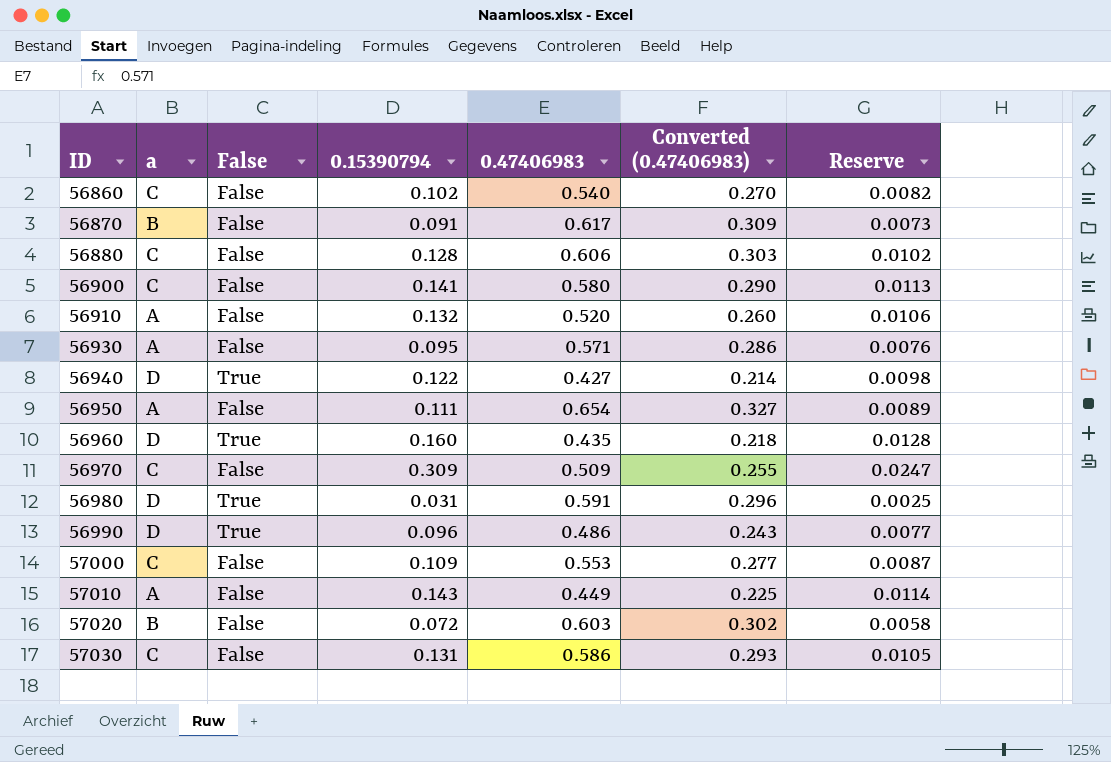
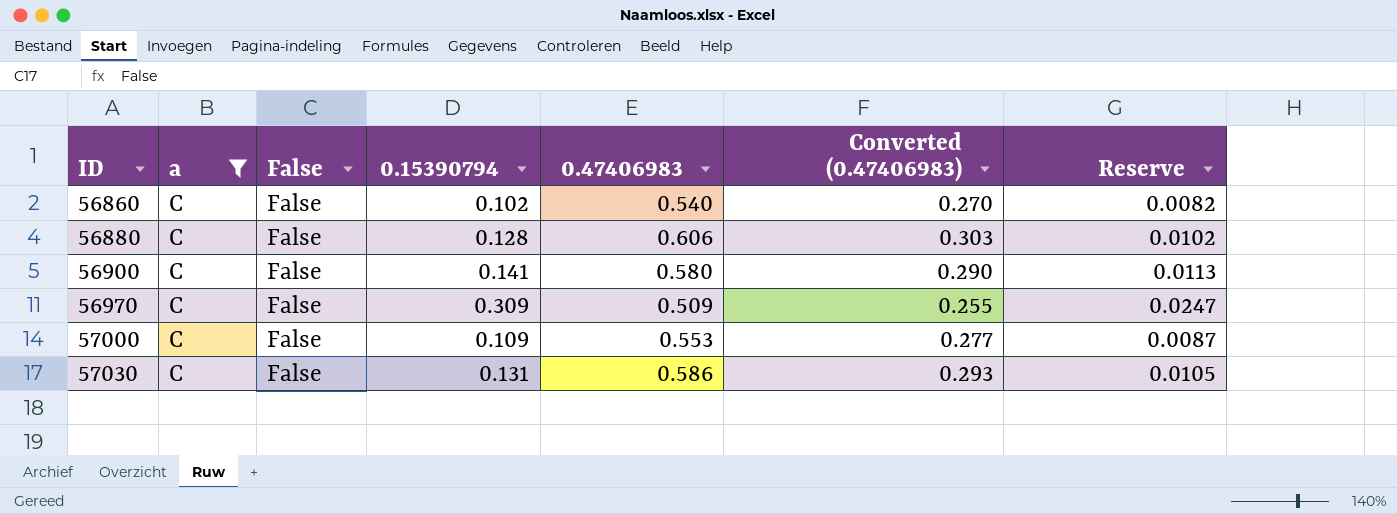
filter: none -> a = C

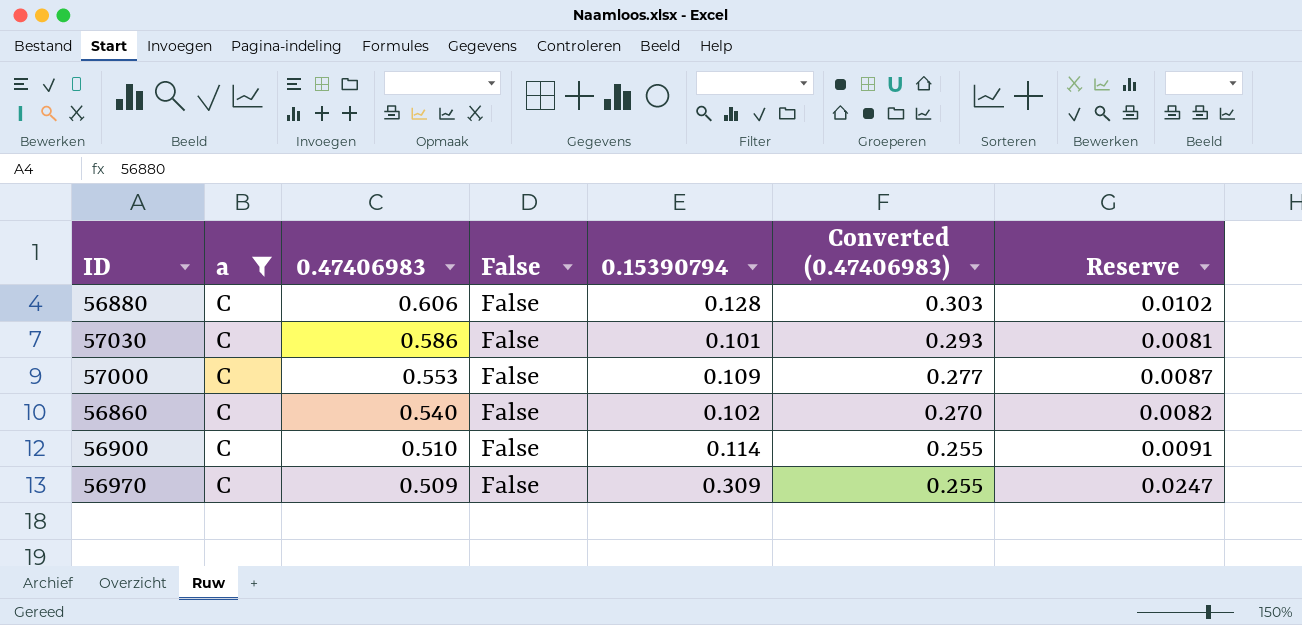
row order: ID ascending -> 0.47406983 descending
column 0.47406983 | position: 5 -> 3
57030 | 0.15390794: 0.131 -> 0.101
57030 | Reserve: 0.0105 -> 0.0081
56900 | 0.47406983: 0.580 -> 0.510
56900 | 0.15390794: 0.141 -> 0.114
56900 | Converted (0.47406983): 0.290 -> 0.255
56900 | Reserve: 0.0113 -> 0.0091

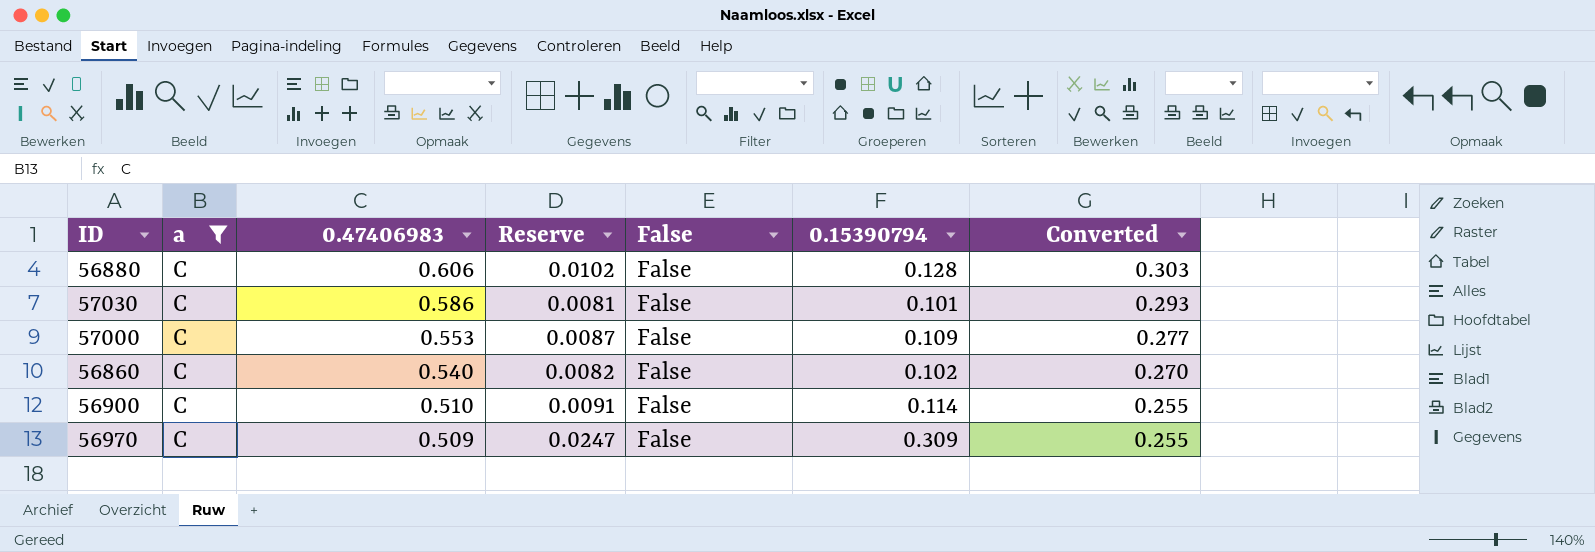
column Reserve | position: 7 -> 4
column name: Converted (0.47406983) -> Converted

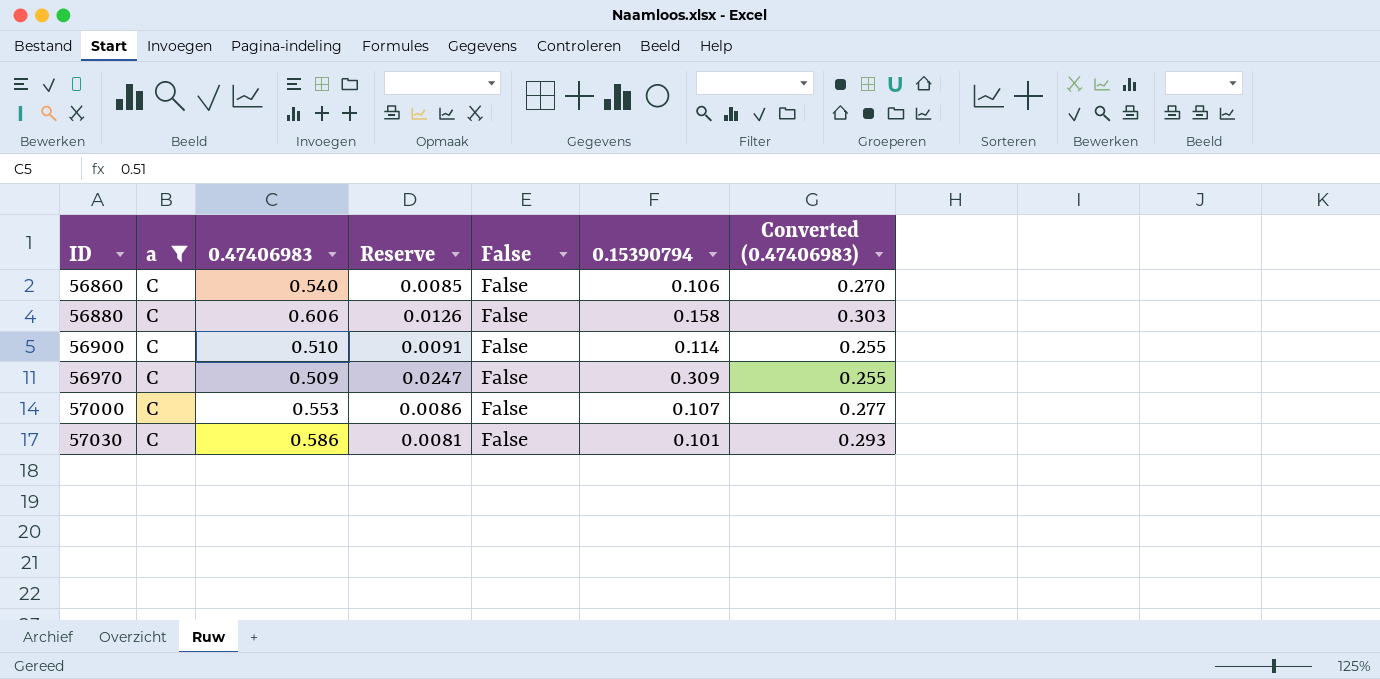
row order: 0.47406983 descending -> ID ascending
column name: Converted -> Converted (0.47406983)
56860 | Reserve: 0.0082 -> 0.0085
56860 | 0.15390794: 0.102 -> 0.106
56880 | Reserve: 0.0102 -> 0.0126
56880 | 0.15390794: 0.128 -> 0.158
57000 | Reserve: 0.0087 -> 0.0086
57000 | 0.15390794: 0.109 -> 0.107

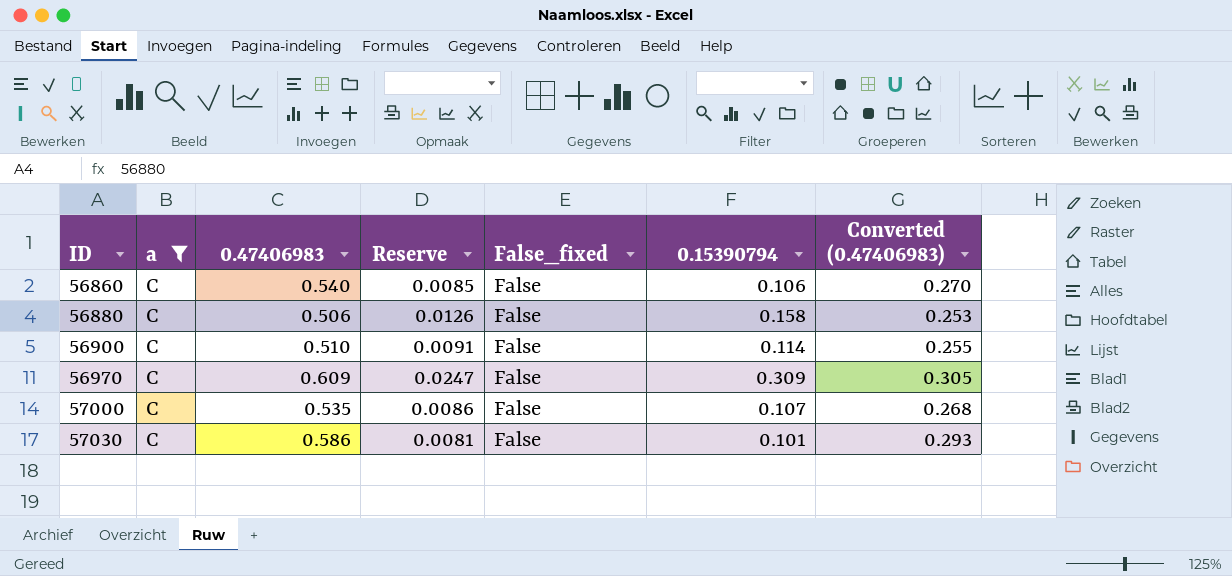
column name: False -> False_fixed
56880 | 0.47406983: 0.606 -> 0.506
56880 | Converted (0.47406983): 0.303 -> 0.253
56970 | 0.47406983: 0.509 -> 0.609
56970 | Converted (0.47406983): 0.255 -> 0.305
57000 | 0.47406983: 0.553 -> 0.535
57000 | Converted (0.47406983): 0.277 -> 0.268

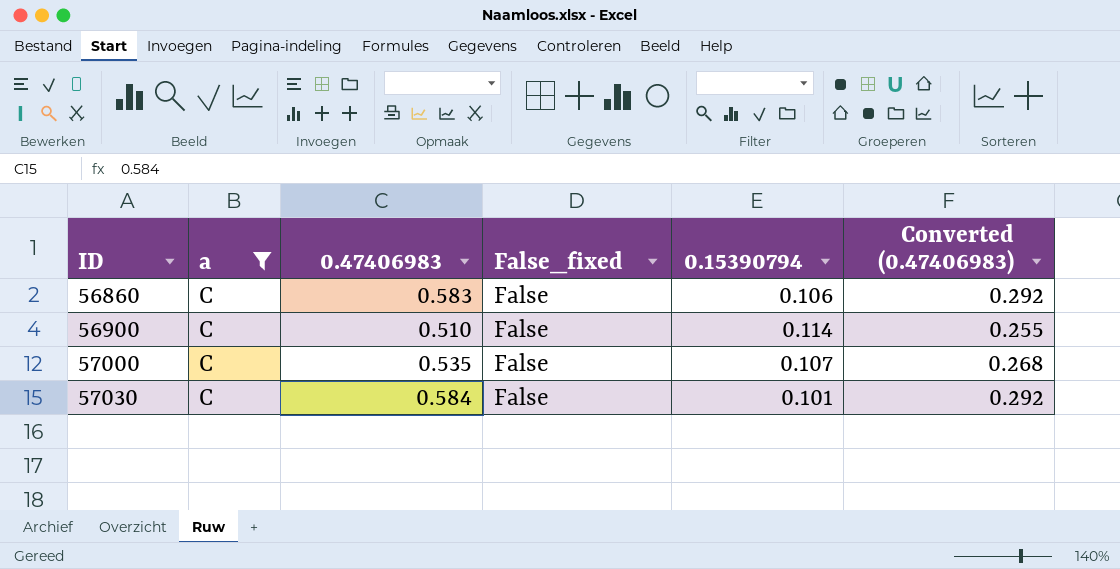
column Reserve | formula: [0.15390794] * 0.08 -> none
row 56880: C | 0.506 | 0.0126 | False | 0.158 | 0.253 -> none
row 56970: C | 0.609 | 0.0247 | False | 0.309 | 0.305 -> none
56860 | 0.47406983: 0.540 -> 0.583
56860 | Converted (0.47406983): 0.270 -> 0.292
57030 | 0.47406983: 0.586 -> 0.584
57030 | Converted (0.47406983): 0.293 -> 0.292

